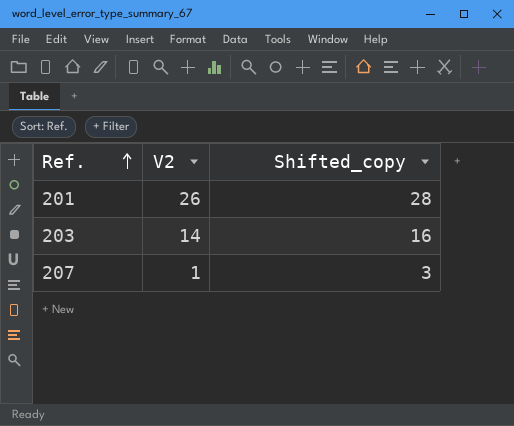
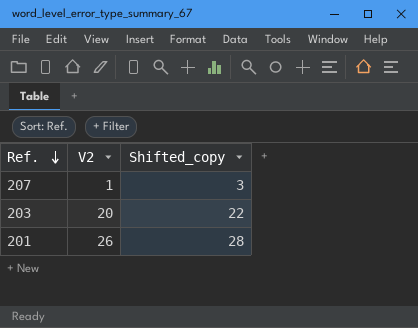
row order: Ref. ascending -> Ref. descending
203 | V2: 14 -> 20
203 | Shifted_copy: 16 -> 22

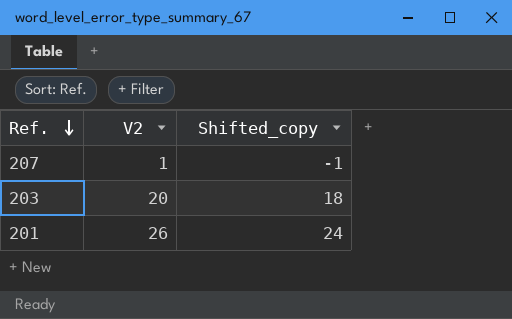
column Shifted_copy | formula: [V2] + 2 -> [V2] - 2

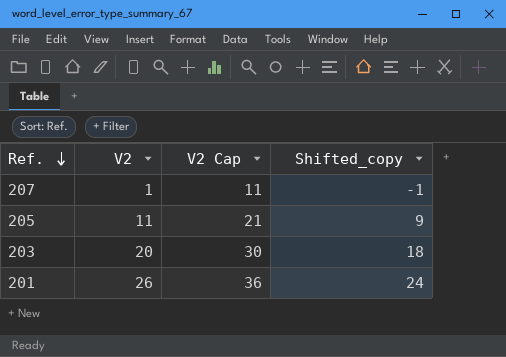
column V2 Cap | formula: none -> [V2] + 10
row 205: none -> 11 | 21 | 9

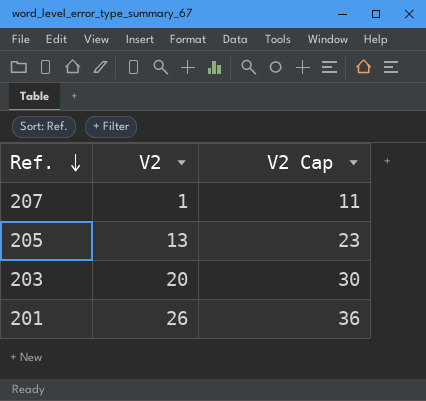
column Shifted_copy | formula: [V2] - 2 -> none
205 | V2: 11 -> 13
205 | V2 Cap: 21 -> 23

